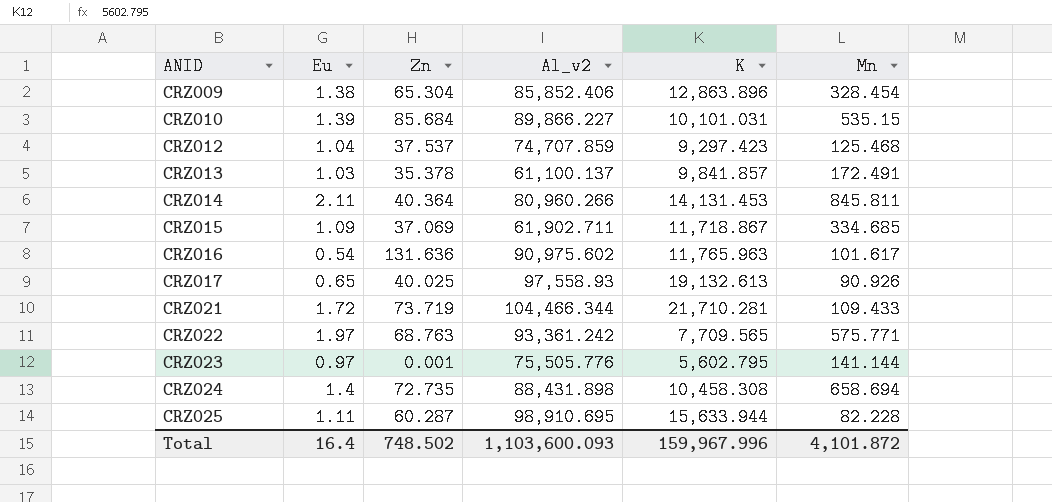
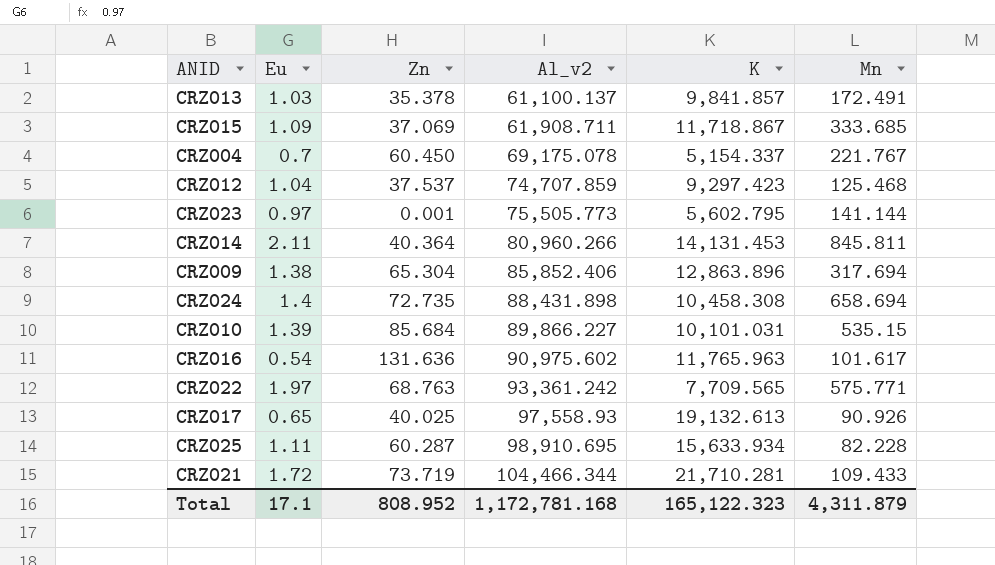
row order: ANID ascending -> Al_v2 ascending
CRZ015 | Al_v2: 61,902.711 -> 61,908.711
CRZ015 | Mn: 334.685 -> 333.685
row CRZ004: none -> 0.7 | 60.450 | 69,175.078 | 5,154.337 | 221.767
CRZ023 | Al_v2: 75,505.776 -> 75,505.773
CRZ009 | Mn: 328.454 -> 317.694
CRZ025 | K: 15,633.944 -> 15,633.934
Total | Eu: 16.4 -> 17.1
Total | Zn: 748.502 -> 808.952
Total | Al_v2: 1,103,600.093 -> 1,172,781.168
Total | K: 159,967.996 -> 165,122.323
Total | Mn: 4,101.872 -> 4,311.879

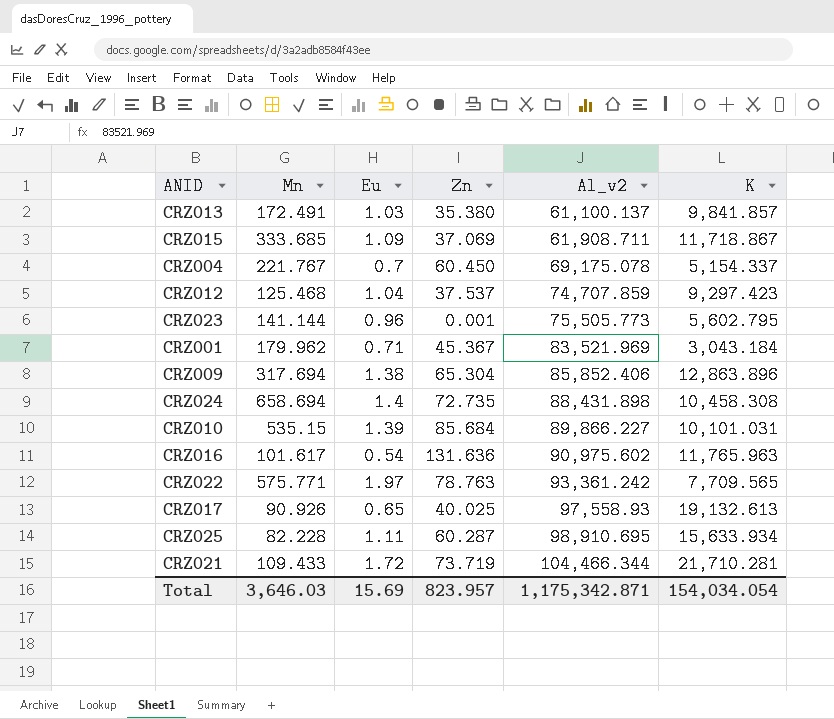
column Mn | position: 6 -> 2
row CRZ014: 2.11 | 40.364 | 80,960.266 | 14,131.453 | 845.811 -> none
CRZ013 | Zn: 35.378 -> 35.380
CRZ023 | Eu: 0.97 -> 0.96
row CRZ001: none -> 179.962 | 0.71 | 45.367 | 83,521.969 | 3,043.184
CRZ022 | Zn: 68.763 -> 78.763
Total | Mn: 4,311.879 -> 3,646.03
Total | Eu: 17.1 -> 15.69
Total | Zn: 808.952 -> 823.957
Total | Al_v2: 1,172,781.168 -> 1,175,342.871
Total | K: 165,122.323 -> 154,034.054

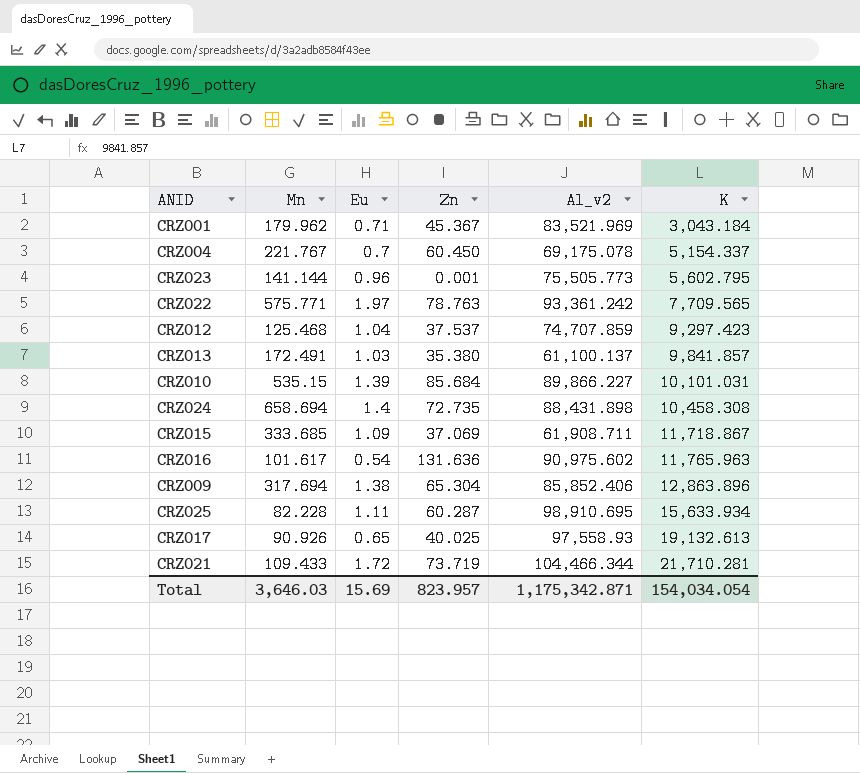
row order: Al_v2 ascending -> K ascending

